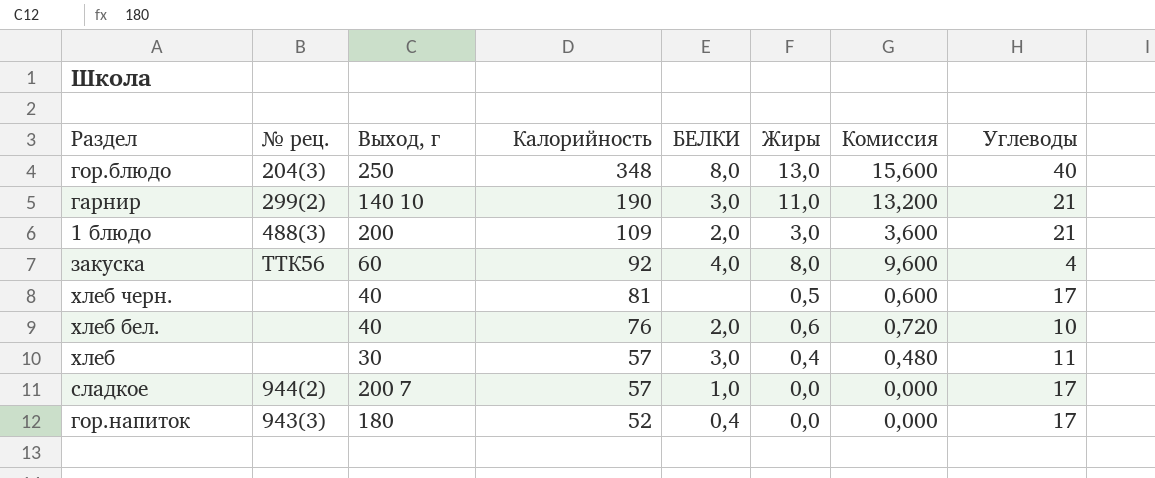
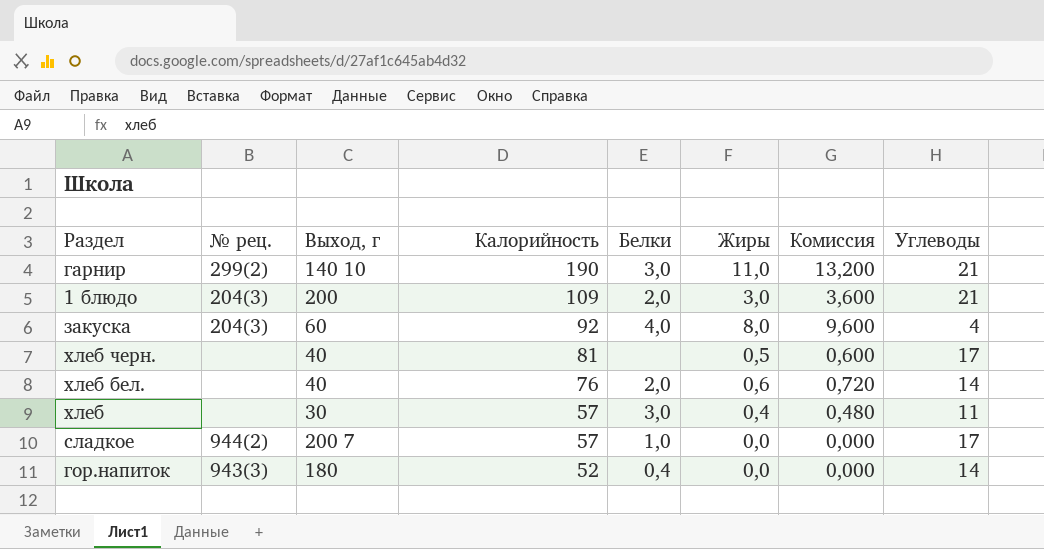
column name: БЕЛКИ -> Белки
row гор.блюдо: 204(3) | 250 | 348 | 8,0 | 13,0 | 15,600 | 40 -> none
1 блюдо | № рец.: 488(3) -> 204(3)
закуска | № рец.: ТТК56 -> 204(3)
хлеб бел. | Углеводы: 10 -> 14
гор.напиток | Углеводы: 17 -> 14

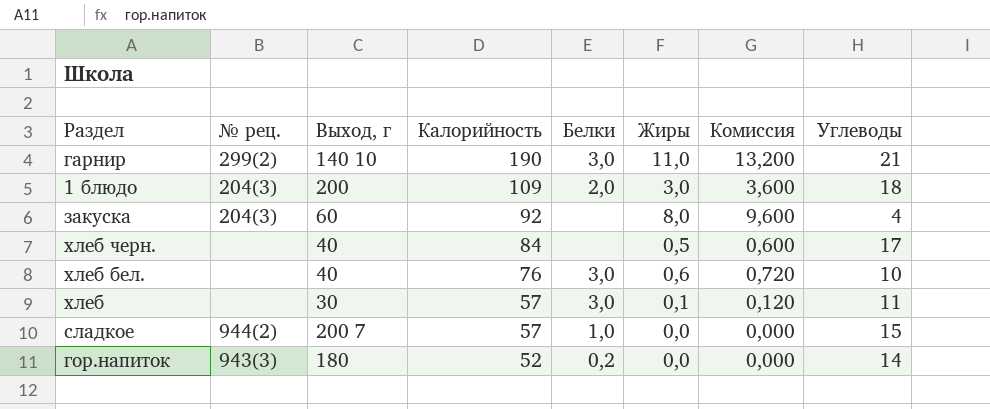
1 блюдо | Углеводы: 21 -> 18
закуска | Белки: 4,0 -> none
хлеб черн. | Калорийность: 81 -> 84
хлеб бел. | Белки: 2,0 -> 3,0
хлеб бел. | Углеводы: 14 -> 10
хлеб | Жиры: 0,4 -> 0,1
хлеб | Комиссия: 0,480 -> 0,120
сладкое | Углеводы: 17 -> 15
гор.напиток | Белки: 0,4 -> 0,2

